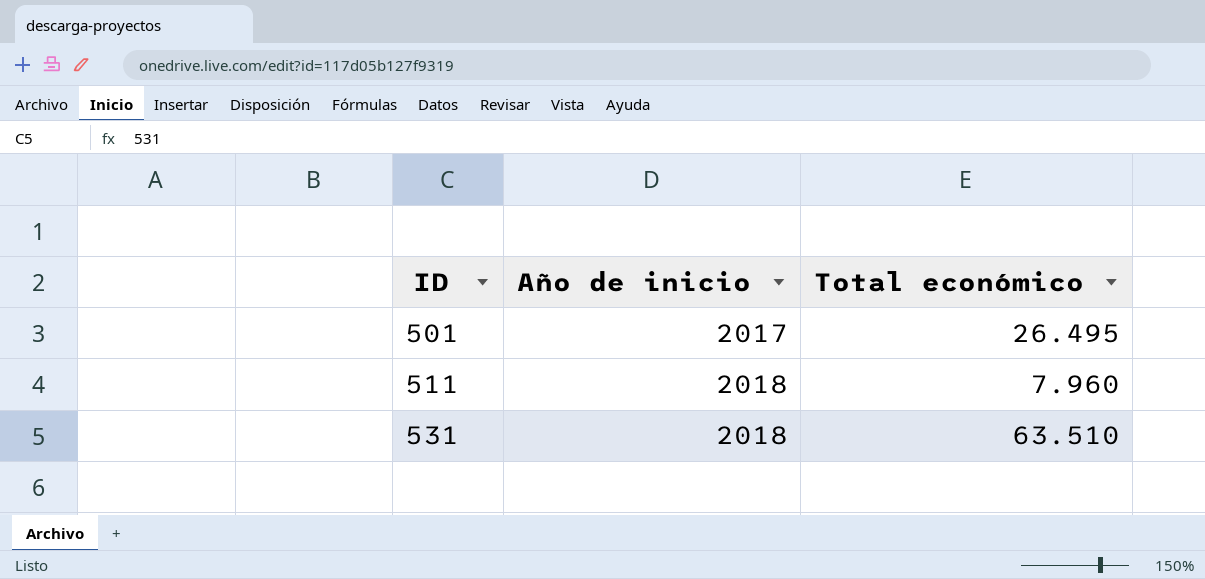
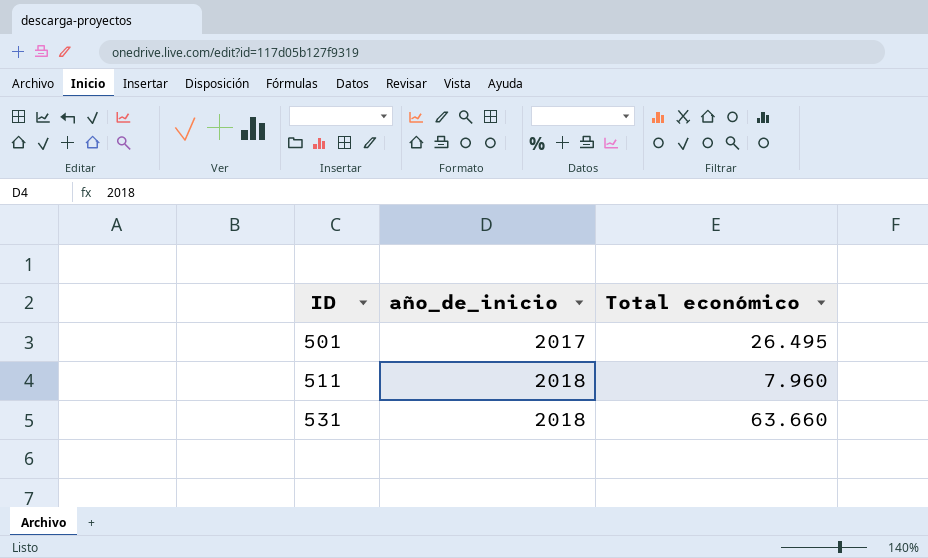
column name: Año de inicio -> año_de_inicio
531 | Total económico: 63.510 -> 63.660

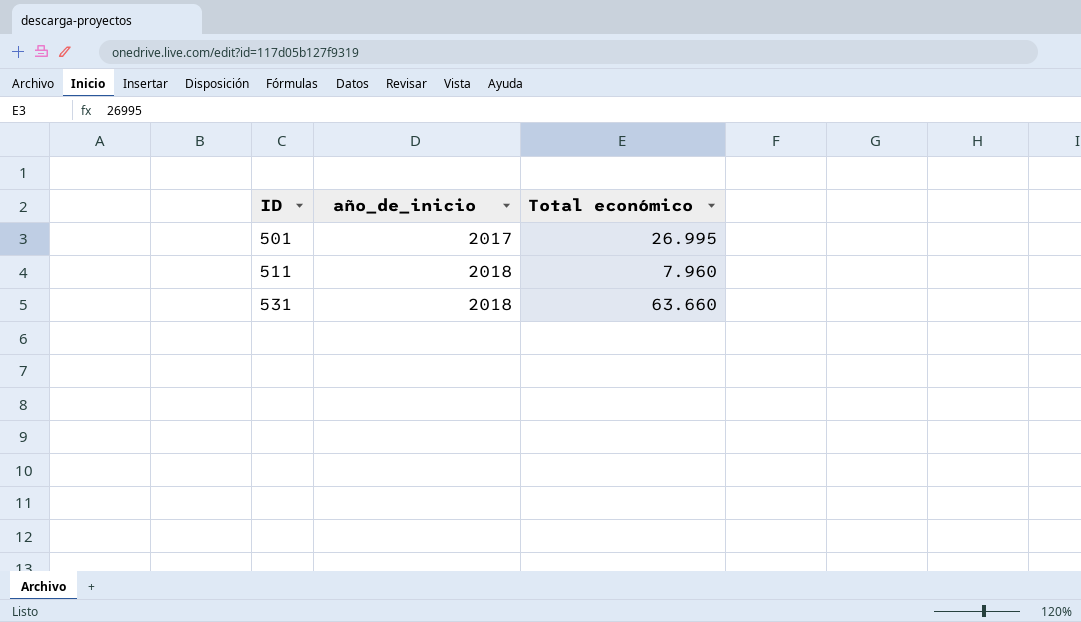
501 | Total económico: 26.495 -> 26.995

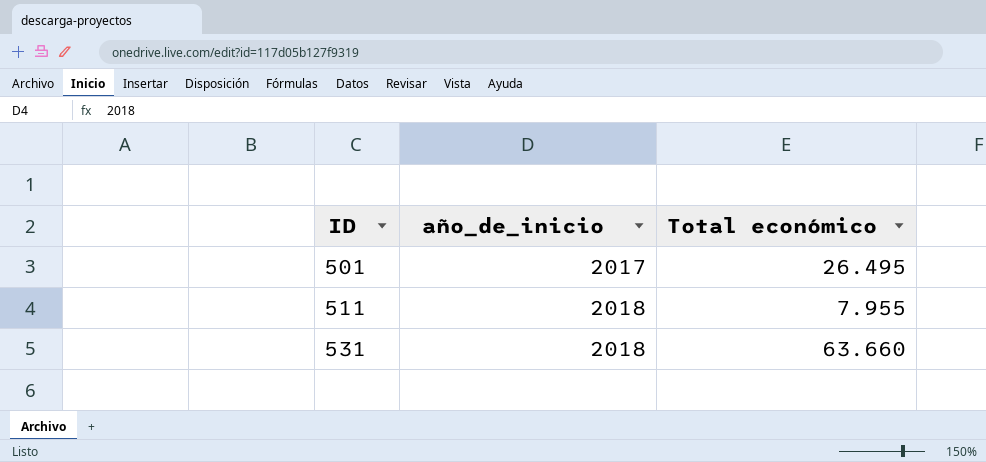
501 | Total económico: 26.995 -> 26.495
511 | Total económico: 7.960 -> 7.955

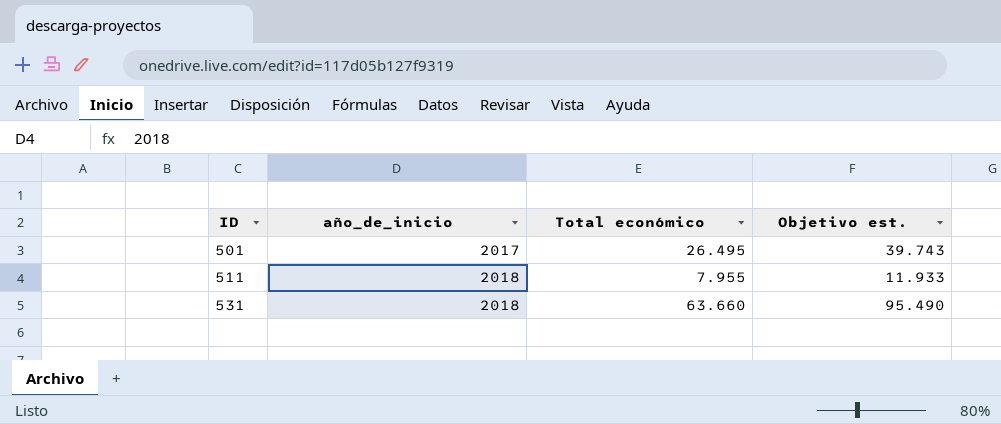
column Objetivo est. | formula: none -> [Total económico] * 1,5

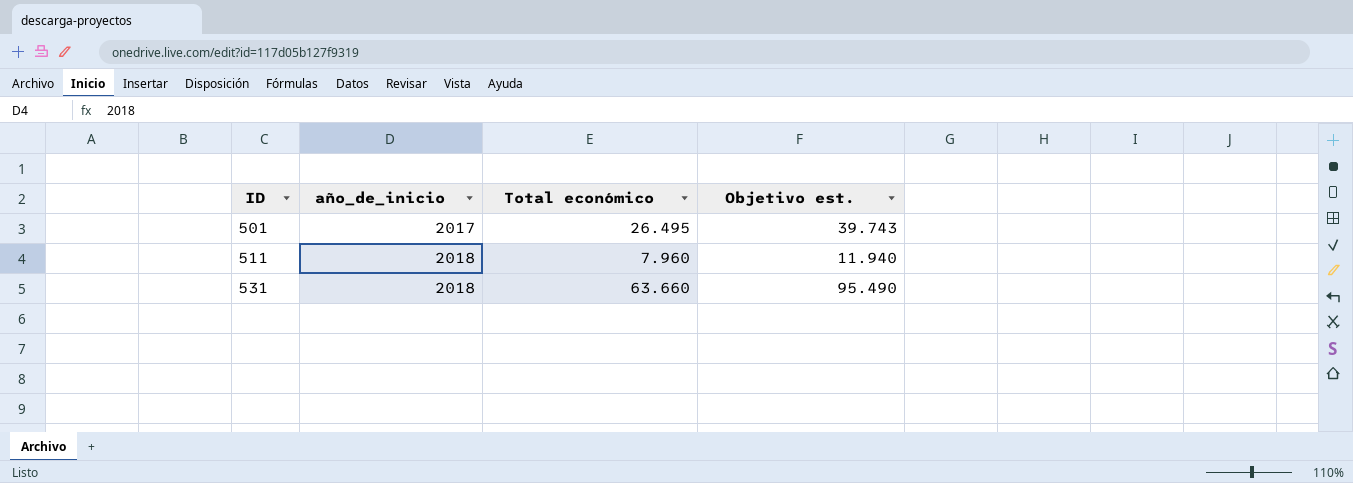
511 | Total económico: 7.955 -> 7.960
511 | Objetivo est.: 11.933 -> 11.940

